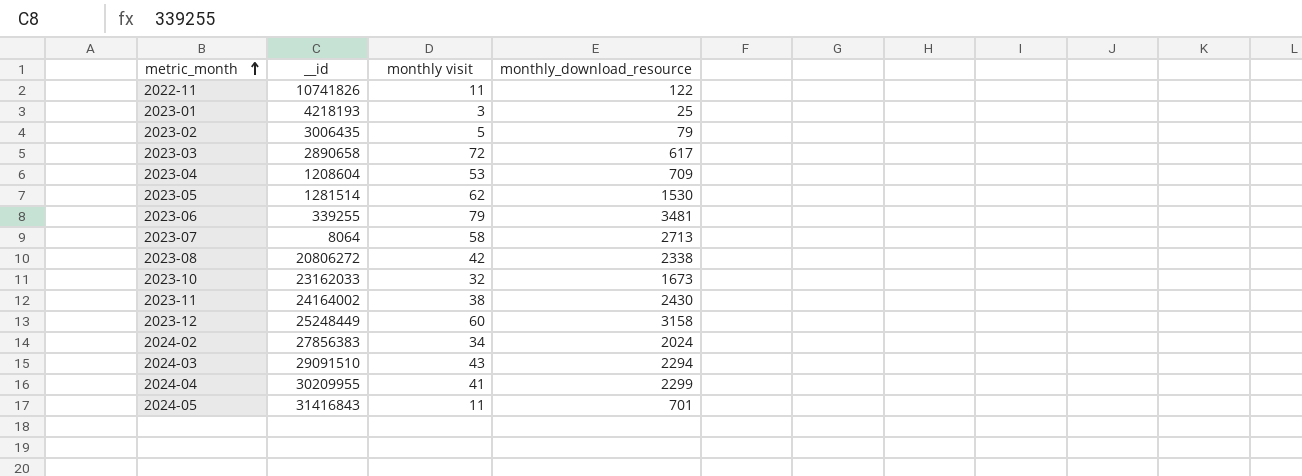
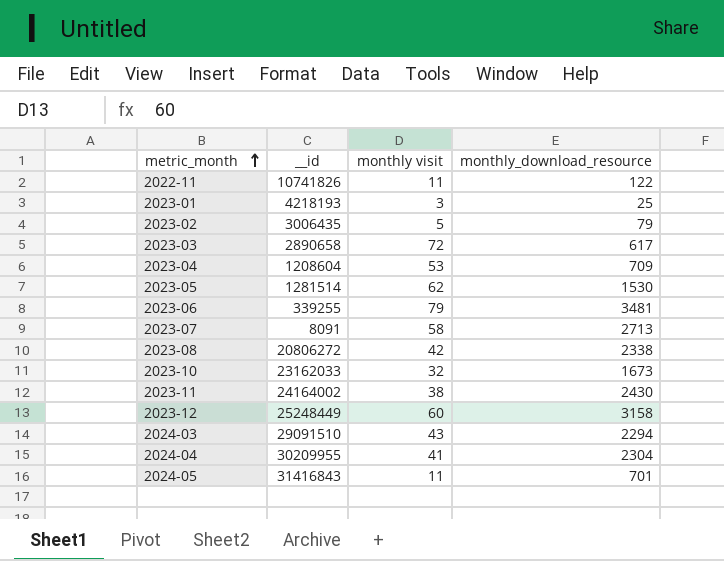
row 2024-02: 27856383 | 34 | 2024 -> none
2023-07 | __id: 8064 -> 8091
2024-04 | monthly_download_resource: 2299 -> 2304

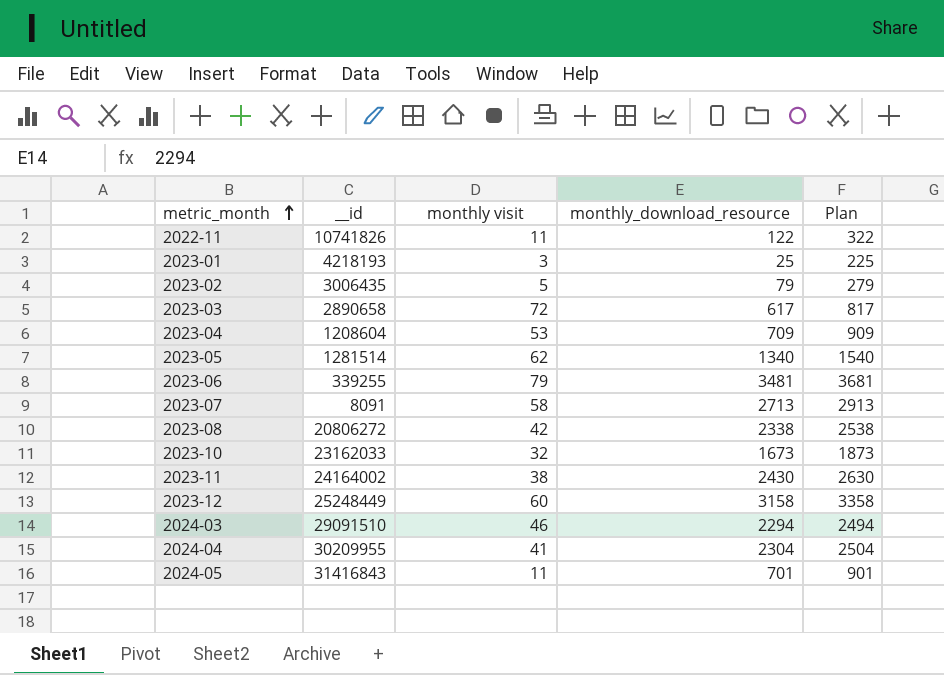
column Plan | formula: none -> [monthly_download_resource] + 200
2023-05 | monthly_download_resource: 1530 -> 1340
2024-03 | monthly visit: 43 -> 46

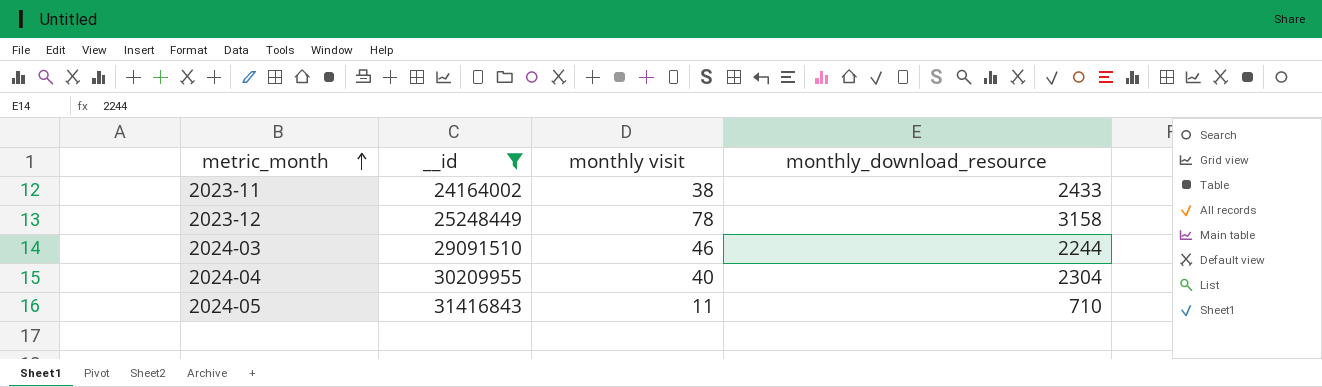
filter: none -> __id >= 24164002
column Plan | formula: [monthly_download_resource] + 200 -> none
2023-11 | monthly_download_resource: 2430 -> 2433
2023-12 | monthly visit: 60 -> 78
2024-03 | monthly_download_resource: 2294 -> 2244
2024-04 | monthly visit: 41 -> 40
2024-05 | monthly_download_resource: 701 -> 710

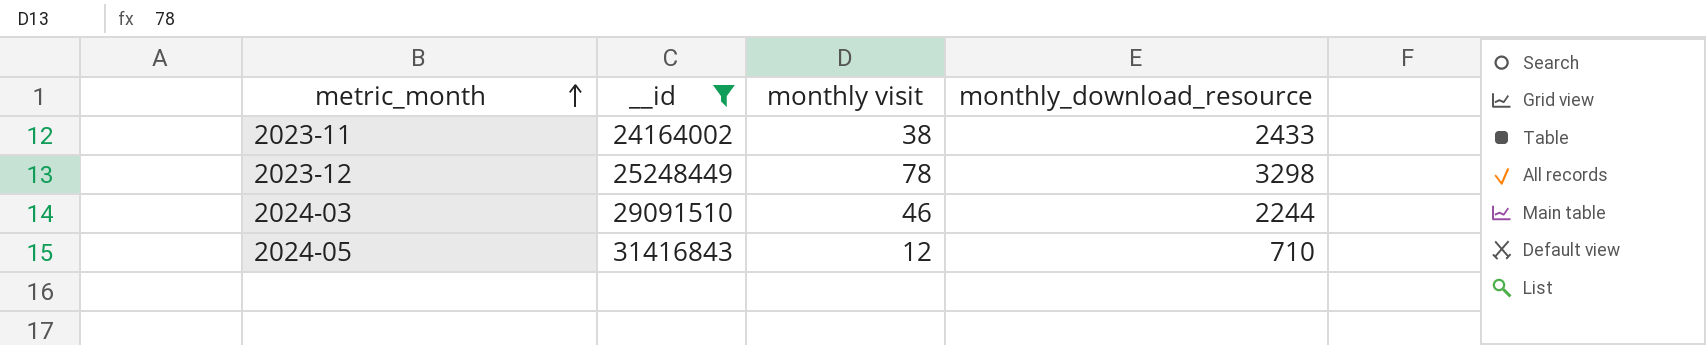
row 2024-04: 30209955 | 40 | 2304 -> none
2023-12 | monthly_download_resource: 3158 -> 3298
2024-05 | monthly visit: 11 -> 12

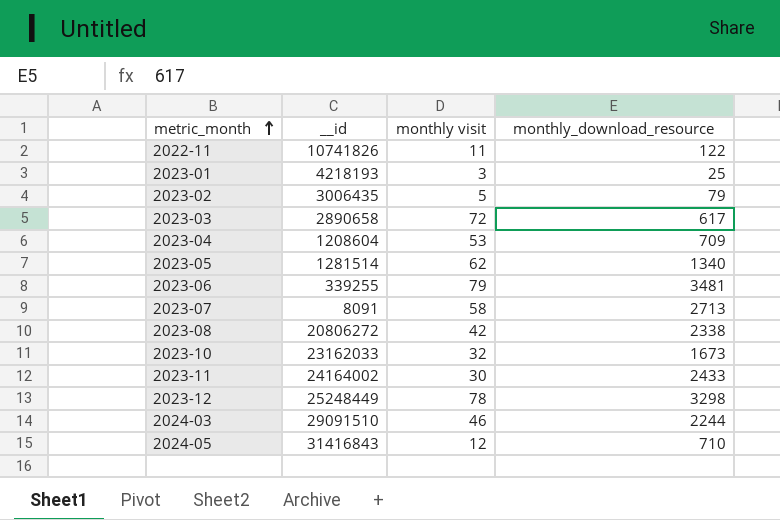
filter: __id >= 24164002 -> none
2023-11 | monthly visit: 38 -> 30

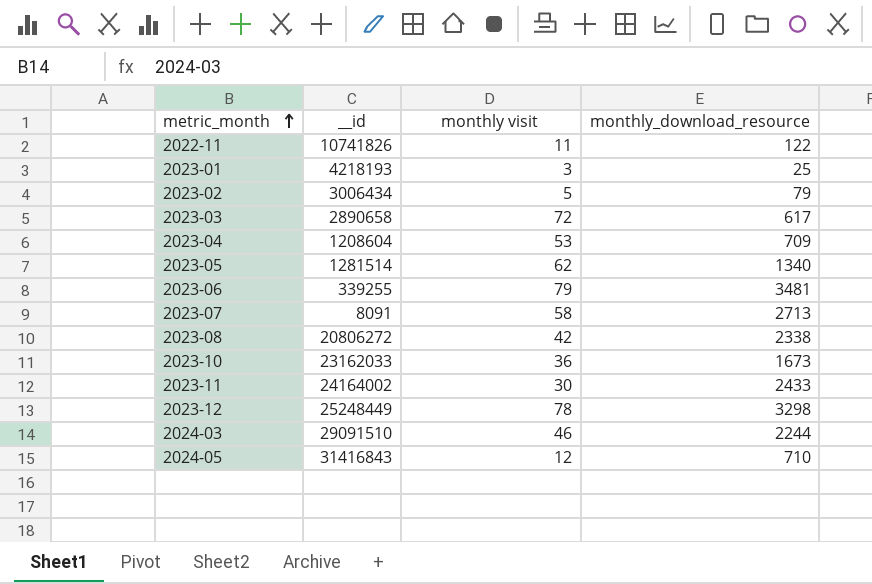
2023-02 | __id: 3006435 -> 3006434
2023-10 | monthly visit: 32 -> 36

